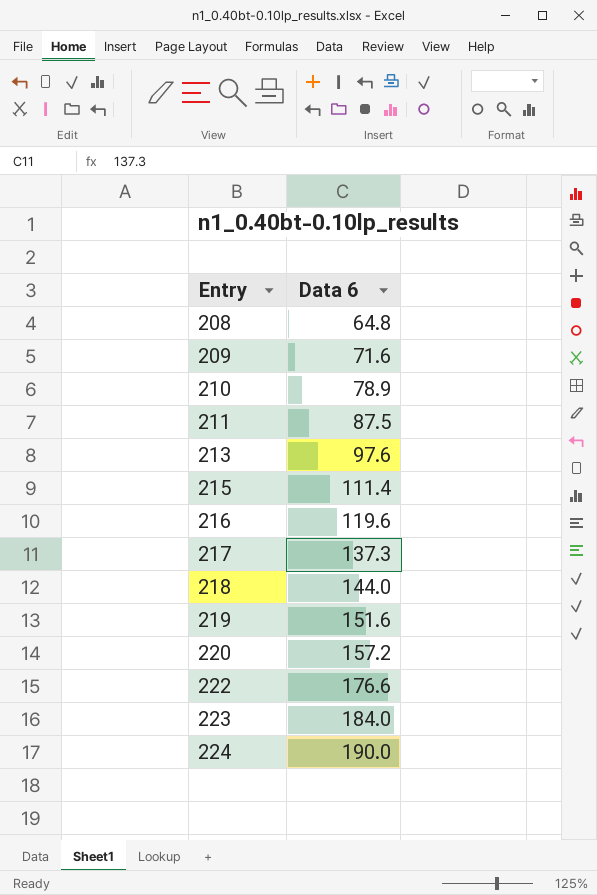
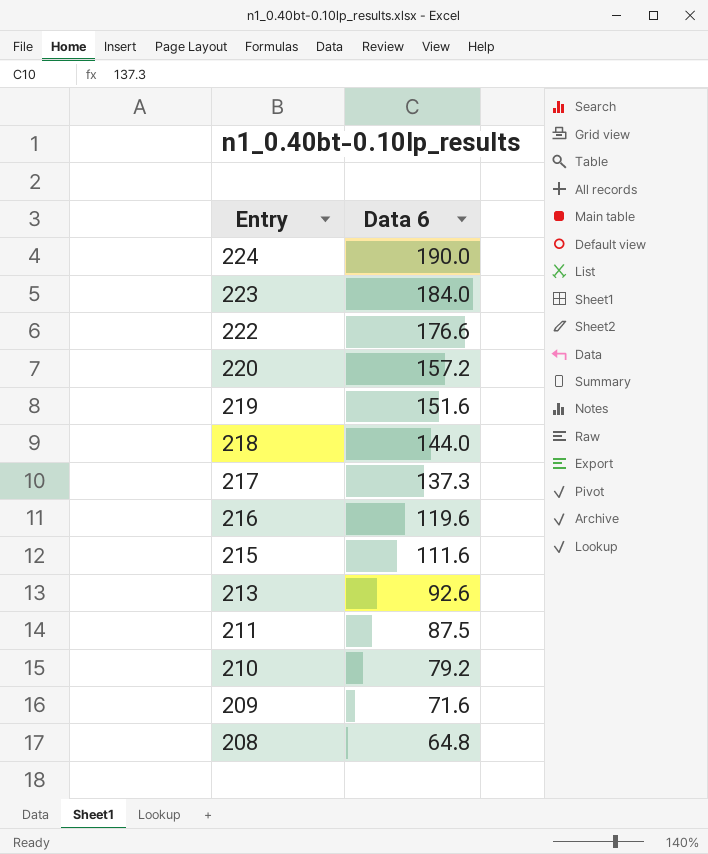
row order: Entry ascending -> Entry descending
215 | Data 6: 111.4 -> 111.6
213 | Data 6: 97.6 -> 92.6
210 | Data 6: 78.9 -> 79.2

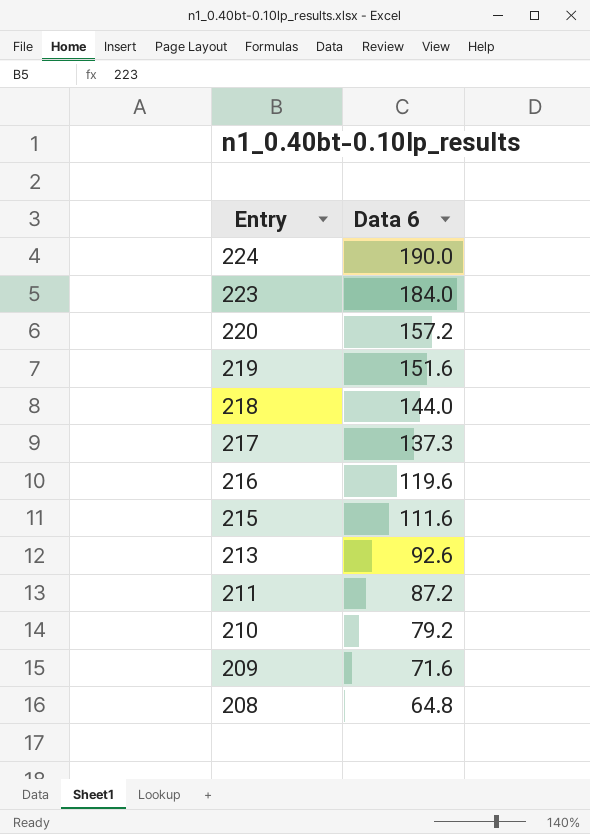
row 222: 176.6 -> none
211 | Data 6: 87.5 -> 87.2

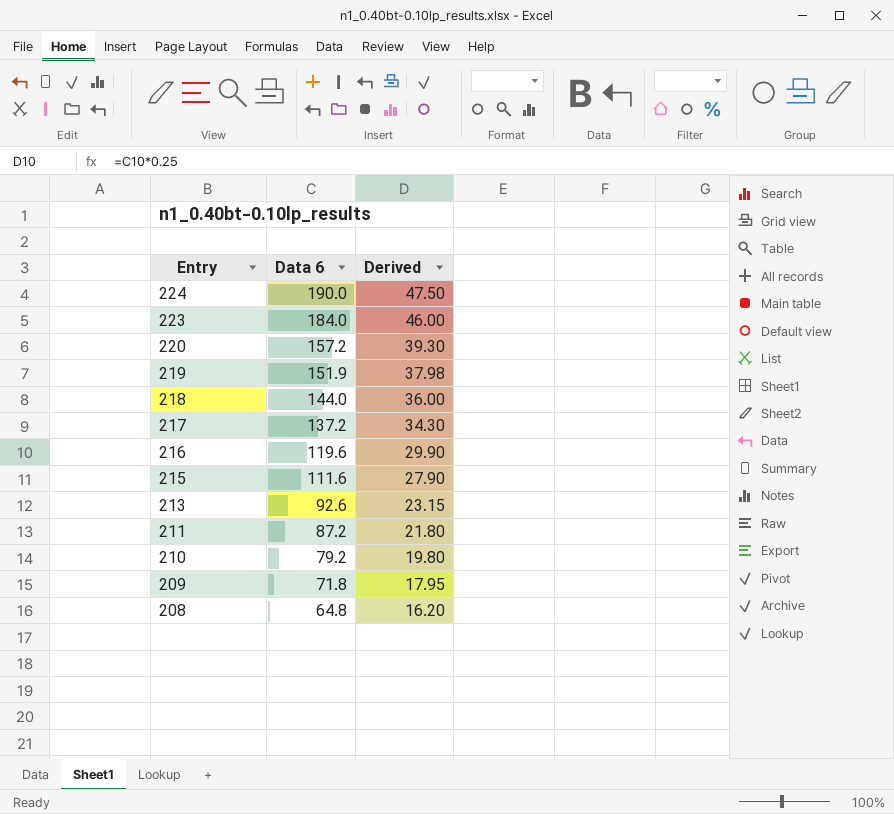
column Derived | formula: none -> [Data 6] * 0.25
219 | Data 6: 151.6 -> 151.9
217 | Data 6: 137.3 -> 137.2
209 | Data 6: 71.6 -> 71.8

